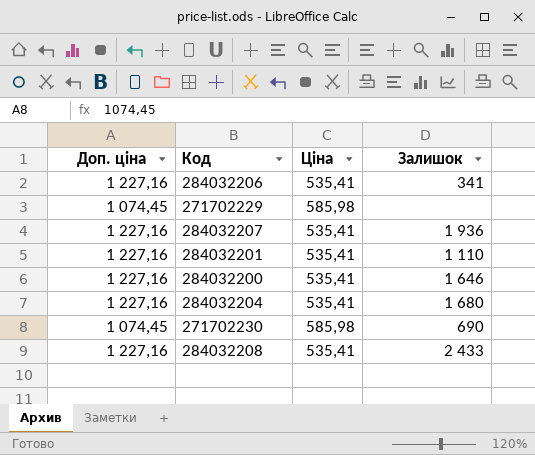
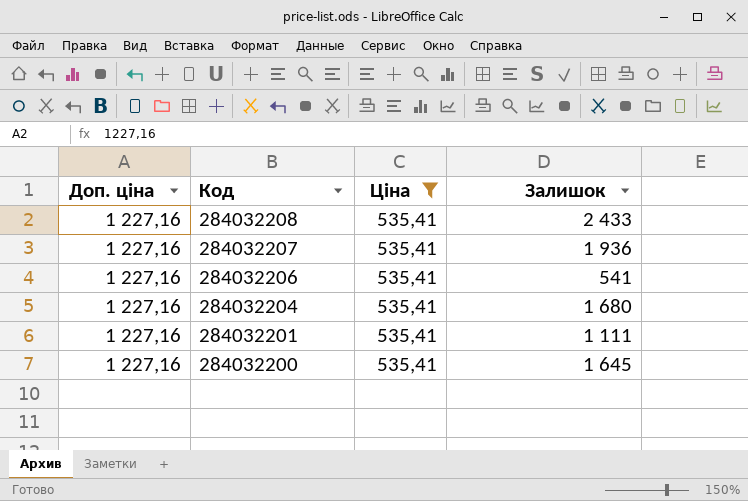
filter: none -> Ціна = 535,41
row order: none -> Код descending
284032206 | Залишок: 341 -> 541
284032201 | Залишок: 1 110 -> 1 111
284032200 | Залишок: 1 646 -> 1 645

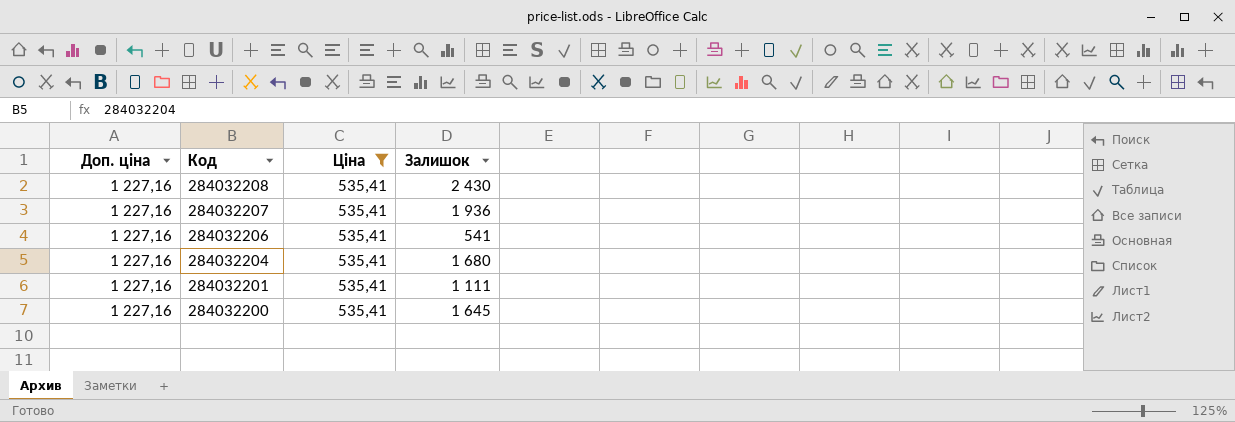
284032208 | Залишок: 2 433 -> 2 430

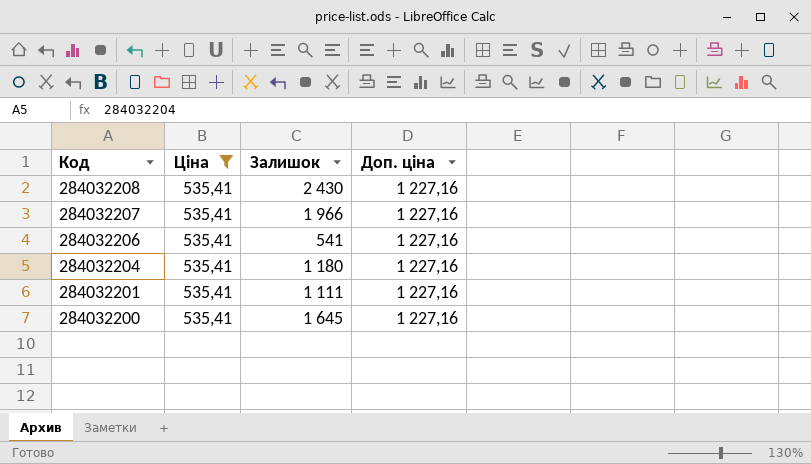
column Доп. ціна | position: 1 -> 4
284032207 | Залишок: 1 936 -> 1 966
284032204 | Залишок: 1 680 -> 1 180

